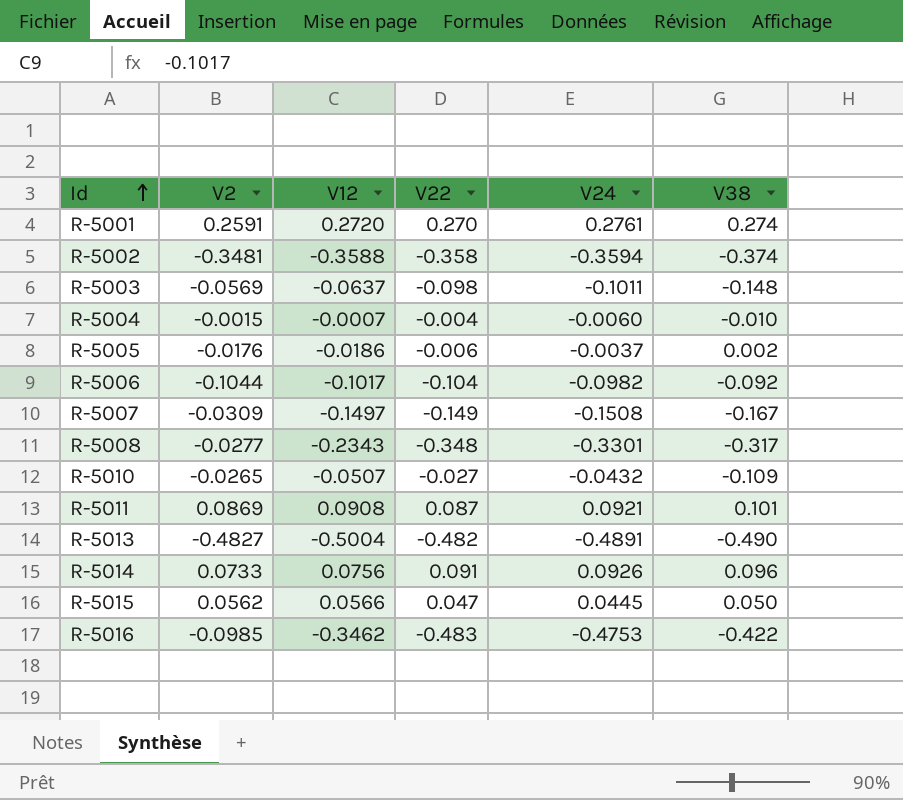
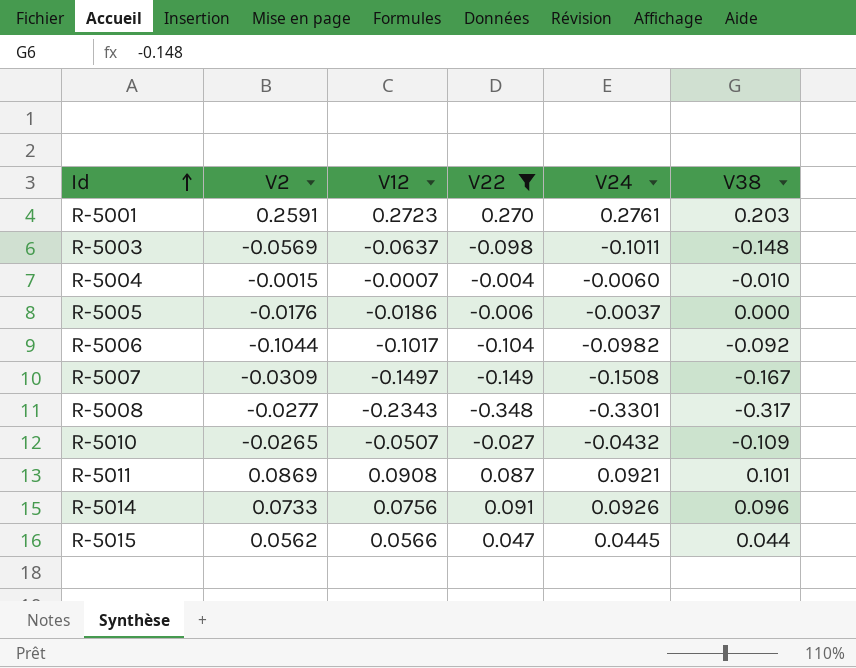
filter: none -> V22 >= -0.348
R-5001 | V12: 0.2720 -> 0.2723
R-5001 | V38: 0.274 -> 0.203
R-5005 | V38: 0.002 -> 0.000
R-5015 | V38: 0.050 -> 0.044

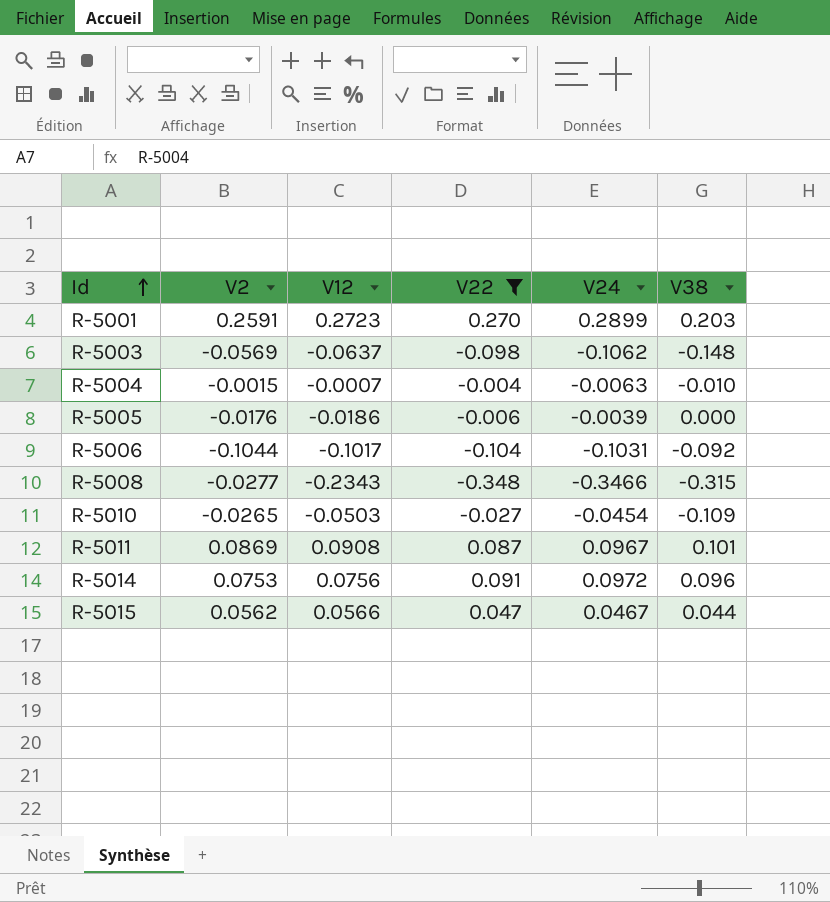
row R-5007: -0.0309 | -0.1497 | -0.149 | -0.1508 | -0.167 -> none
R-5001 | V24: 0.2761 -> 0.2899
R-5003 | V24: -0.1011 -> -0.1062
R-5004 | V24: -0.0060 -> -0.0063
R-5005 | V24: -0.0037 -> -0.0039
R-5006 | V24: -0.0982 -> -0.1031
R-5008 | V24: -0.3301 -> -0.3466
R-5008 | V38: -0.317 -> -0.315
R-5010 | V12: -0.0507 -> -0.0503
R-5010 | V24: -0.0432 -> -0.0454
R-5011 | V24: 0.0921 -> 0.0967
R-5014 | V2: 0.0733 -> 0.0753
R-5014 | V24: 0.0926 -> 0.0972
R-5015 | V24: 0.0445 -> 0.0467

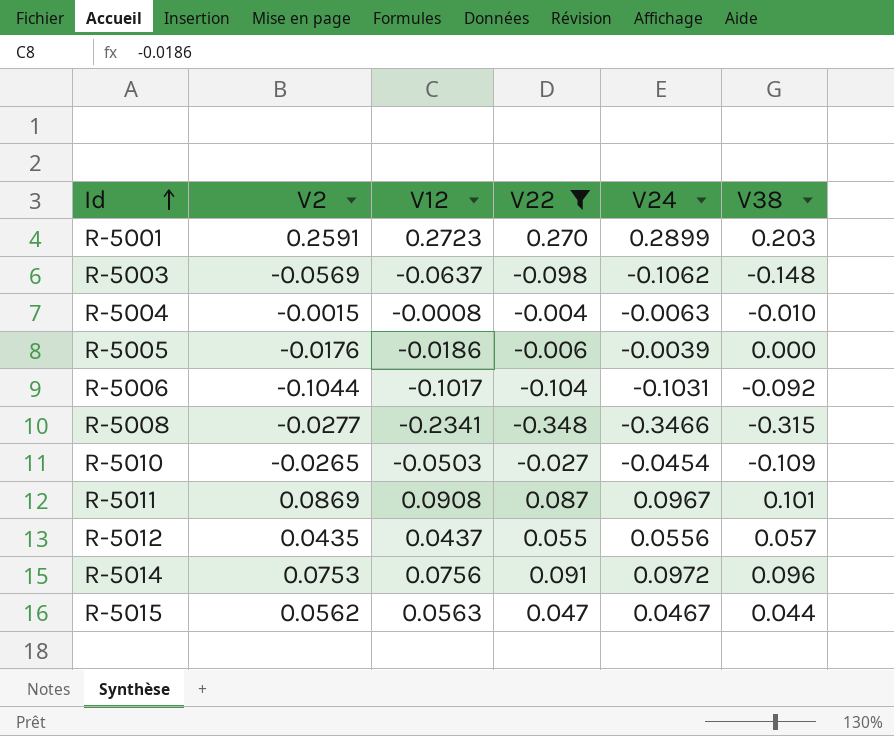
R-5004 | V12: -0.0007 -> -0.0008
R-5008 | V12: -0.2343 -> -0.2341
row R-5012: none -> 0.0435 | 0.0437 | 0.055 | 0.0556 | 0.057
R-5015 | V12: 0.0566 -> 0.0563

